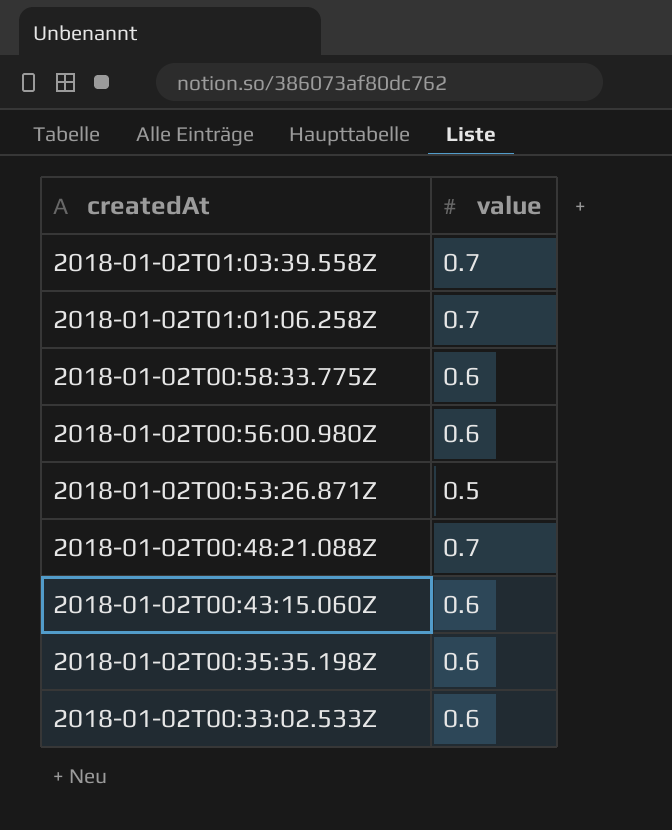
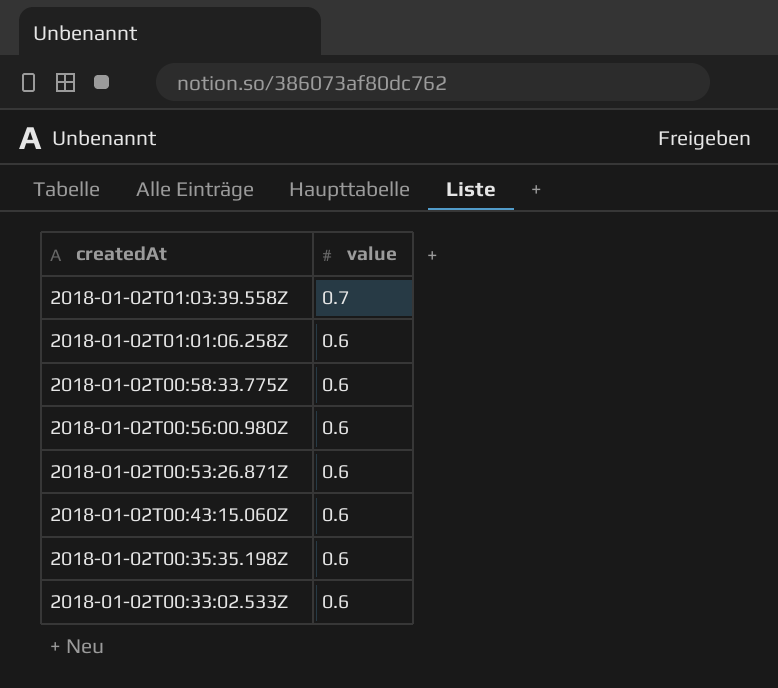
row 2018-01-02T00:48:21.088Z: 0.7 -> none
2018-01-02T01:01:06.258Z | value: 0.7 -> 0.6
2018-01-02T00:53:26.871Z | value: 0.5 -> 0.6

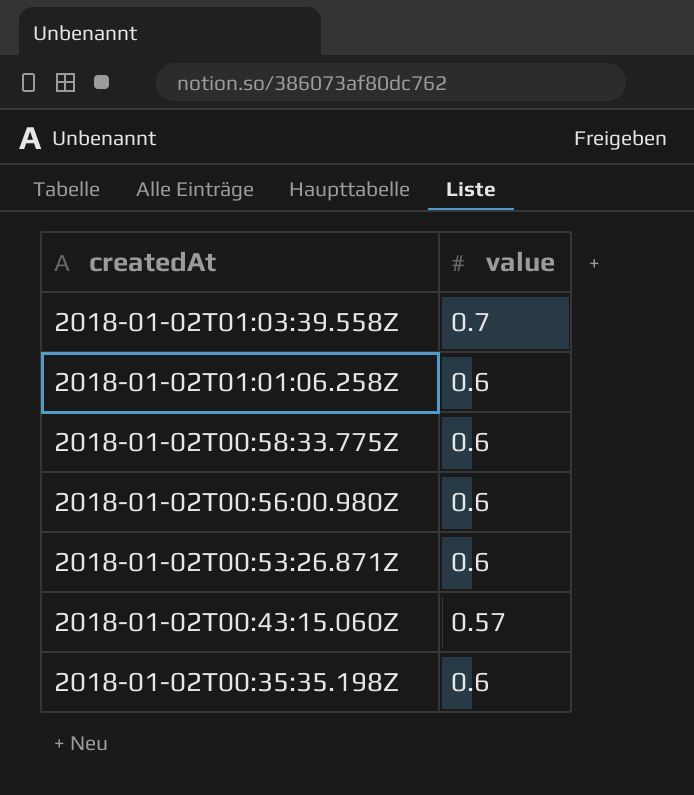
row 2018-01-02T00:33:02.533Z: 0.6 -> none
2018-01-02T00:43:15.060Z | value: 0.6 -> 0.57

